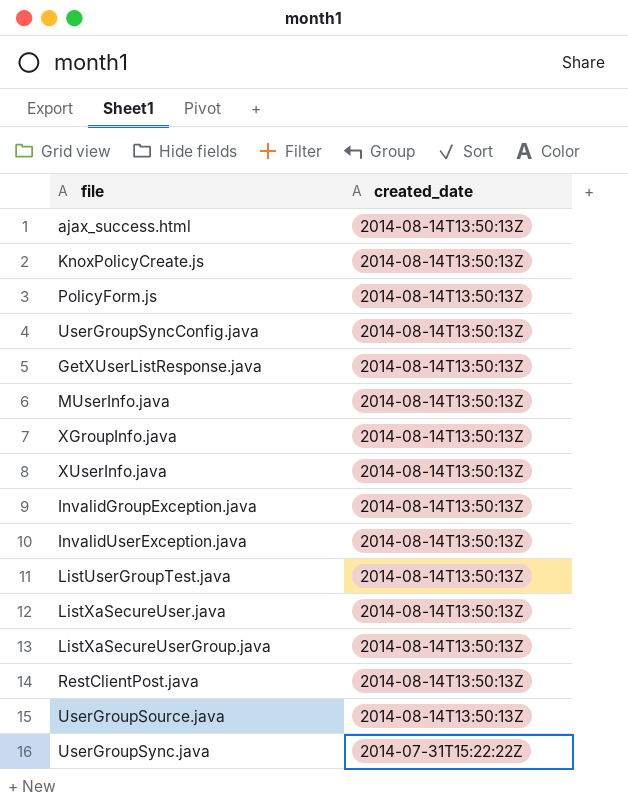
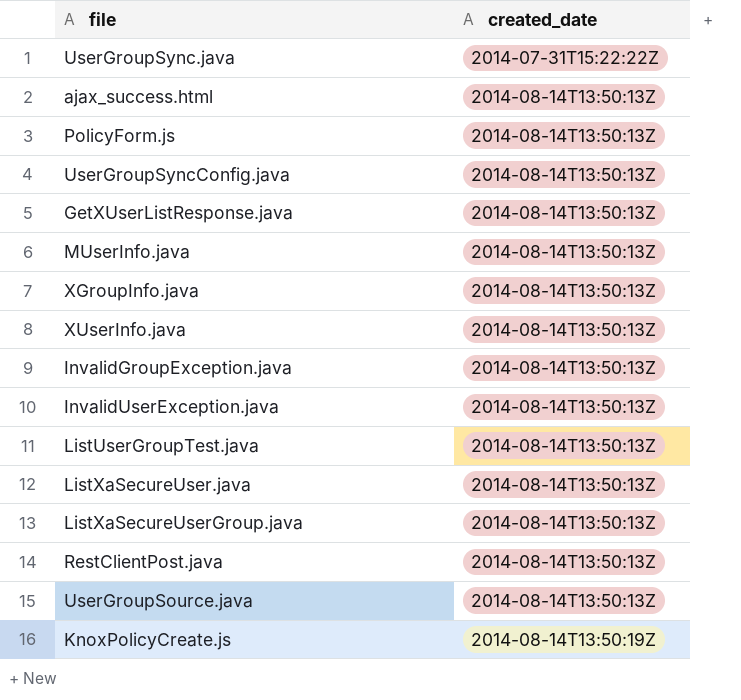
row order: created_date descending -> created_date ascending
KnoxPolicyCreate.js | created_date: 2014-08-14T13:50:13Z -> 2014-08-14T13:50:19Z

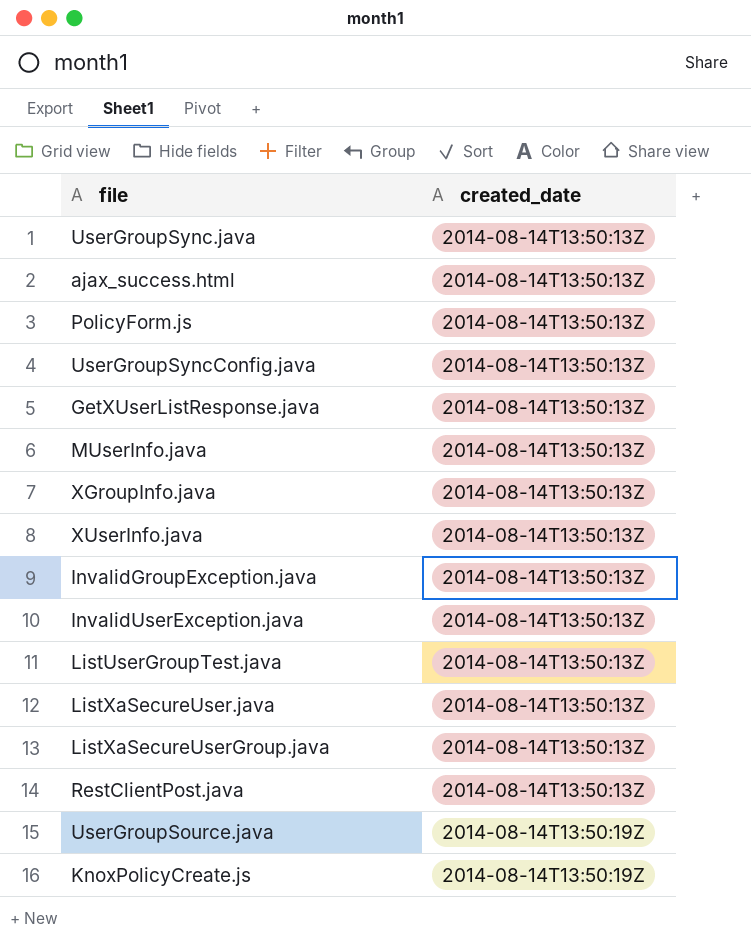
UserGroupSync.java | created_date: 2014-07-31T15:22:22Z -> 2014-08-14T13:50:13Z
UserGroupSource.java | created_date: 2014-08-14T13:50:13Z -> 2014-08-14T13:50:19Z

